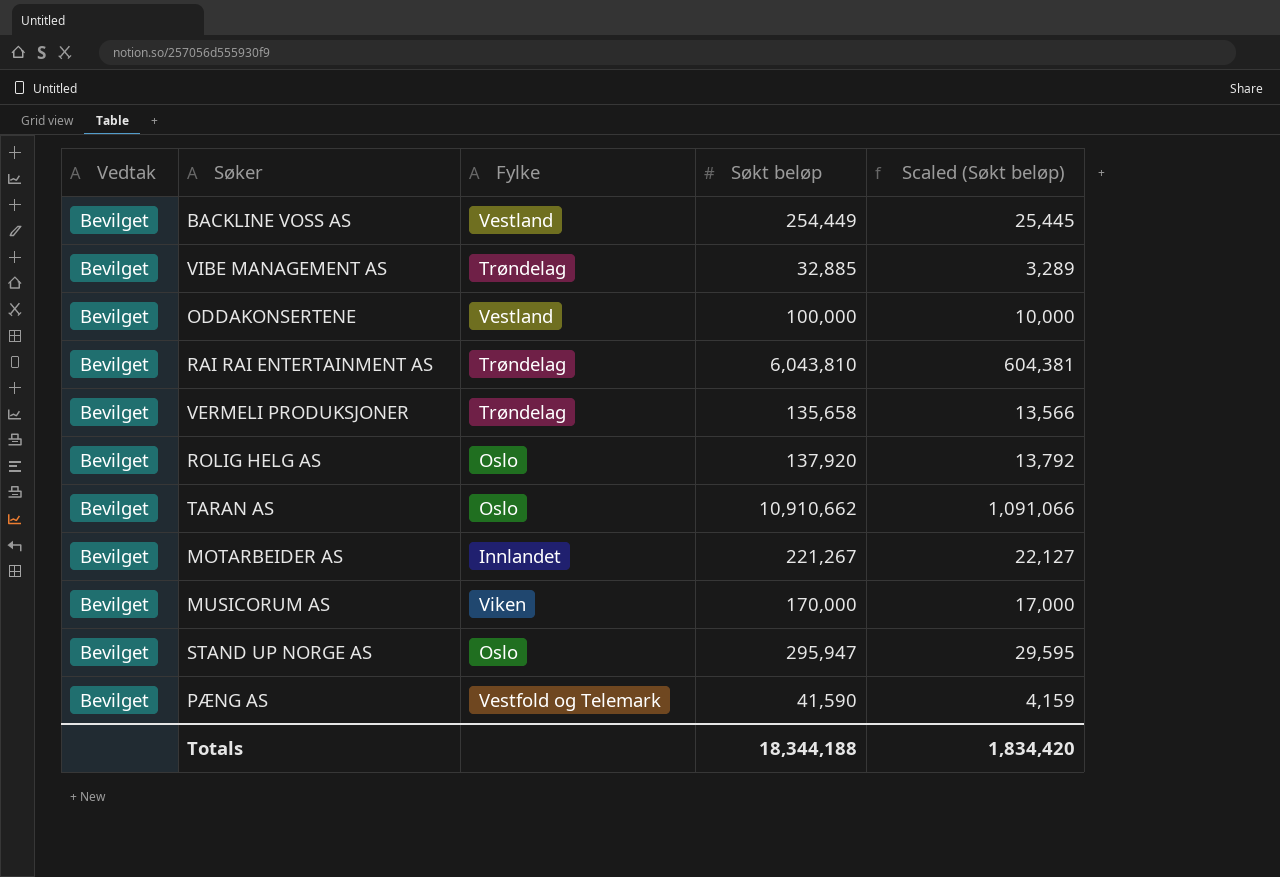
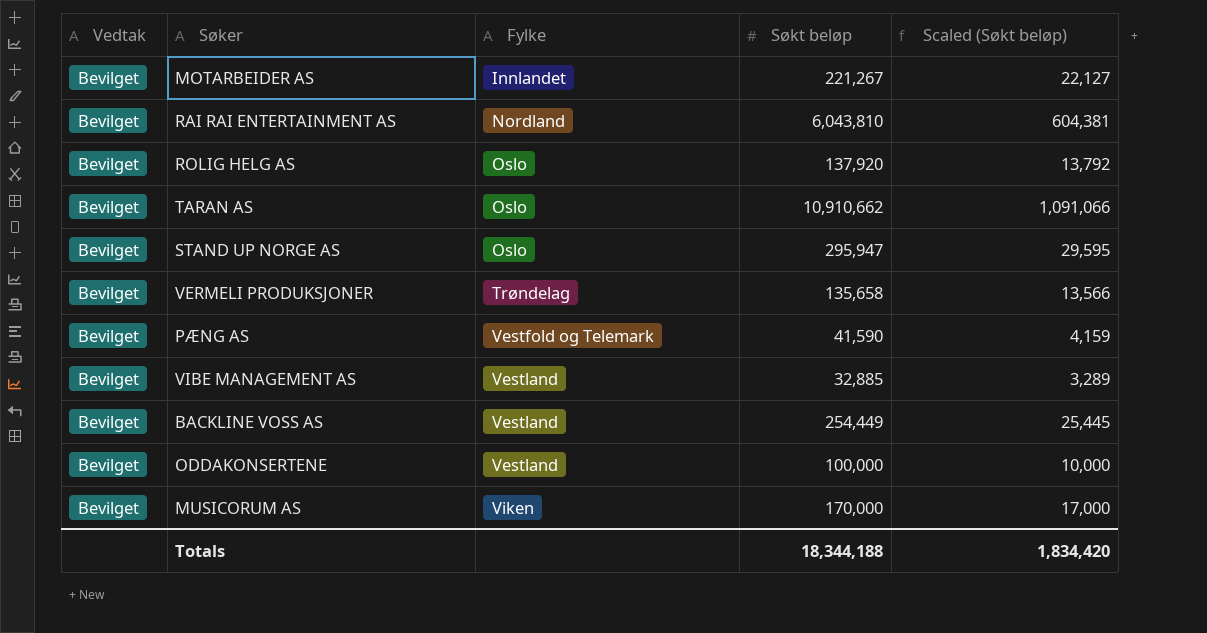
row order: none -> Fylke ascending
RAI RAI ENTERTAINMENT AS | Fylke: Trøndelag -> Nordland
VIBE MANAGEMENT AS | Fylke: Trøndelag -> Vestland

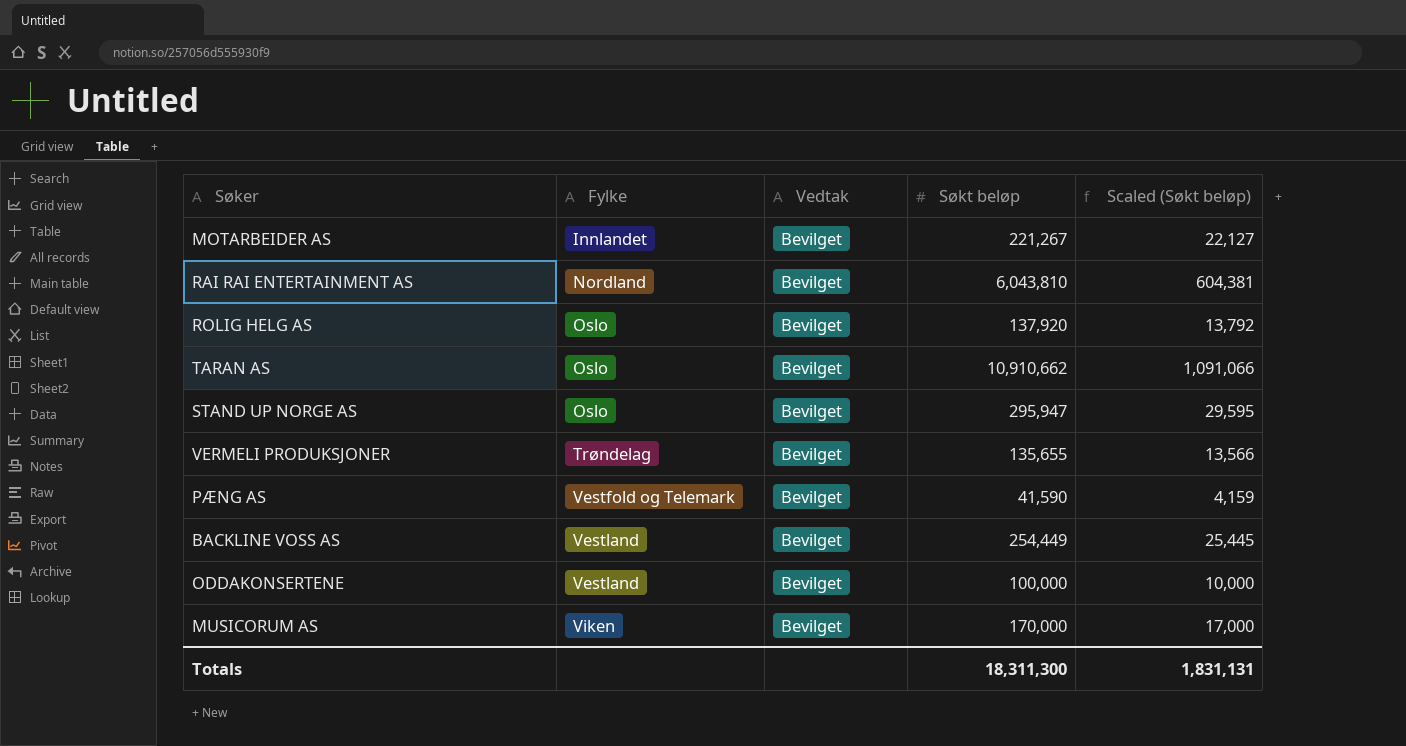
column Vedtak | position: 1 -> 3
row VIBE MANAGEMENT AS: Bevilget | Vestland | 32,885 | 3,289 -> none
VERMELI PRODUKSJONER | Søkt beløp: 135,658 -> 135,655
Totals | Søkt beløp: 18,344,188 -> 18,311,300
Totals | Scaled (Søkt beløp): 1,834,420 -> 1,831,131

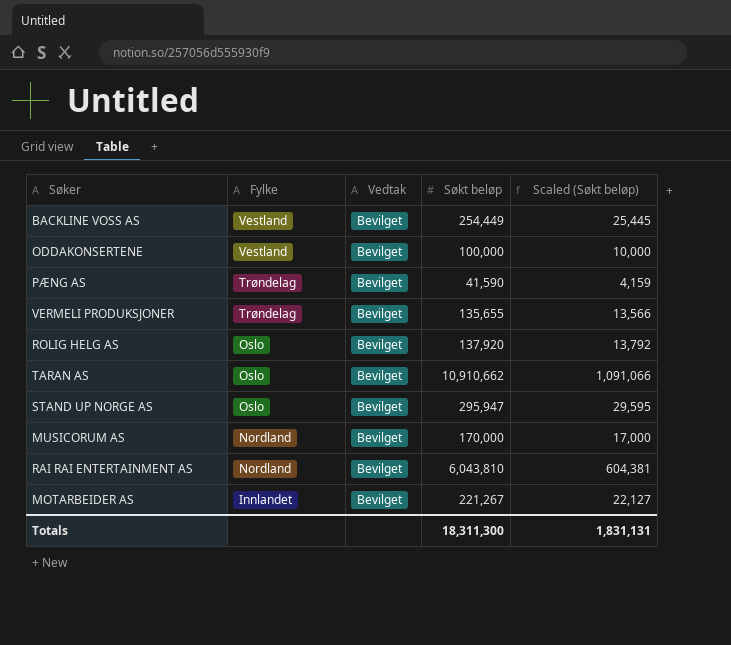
row order: Fylke ascending -> Fylke descending
PÆNG AS | Fylke: Vestfold og Telemark -> Trøndelag
MUSICORUM AS | Fylke: Viken -> Nordland

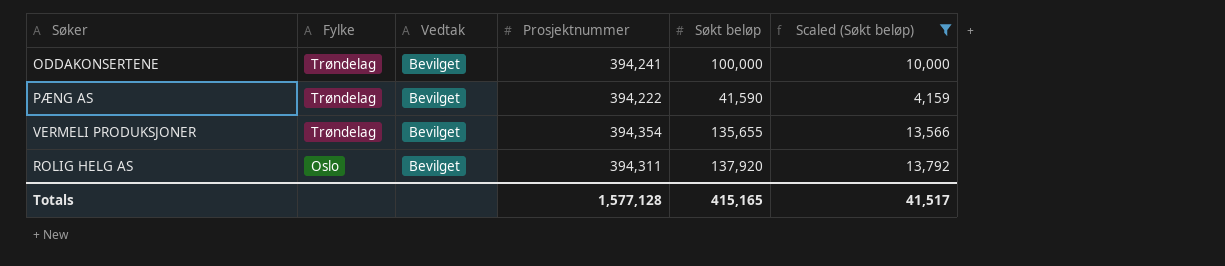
filter: none -> Scaled (Søkt beløp) <= 13,792
column Prosjektnummer | position: none -> 4
ODDAKONSERTENE | Fylke: Vestland -> Trøndelag
Totals | Søkt beløp: 18,311,300 -> 415,165
Totals | Scaled (Søkt beløp): 1,831,131 -> 41,517

